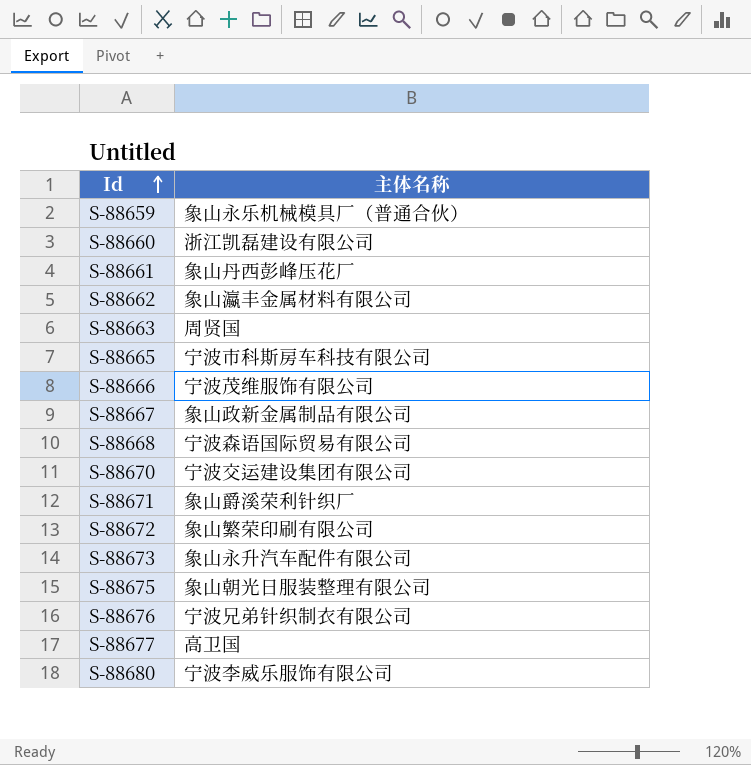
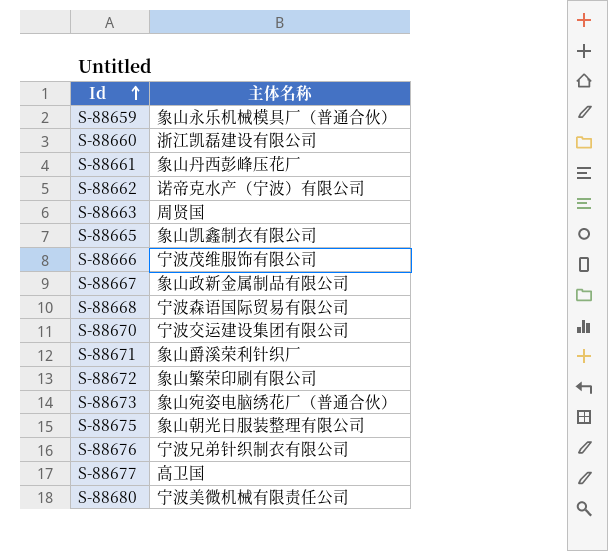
S-88662 | 主体名称: 象山瀛丰金属材料有限公司 -> 诺帝克水产（宁波）有限公司
S-88665 | 主体名称: 宁波市科斯房车科技有限公司 -> 象山凯鑫制衣有限公司
S-88673 | 主体名称: 象山永升汽车配件有限公司 -> 象山宛姿电脑绣花厂（普通合伙）
S-88680 | 主体名称: 宁波李威乐服饰有限公司 -> 宁波美微机械有限责任公司

